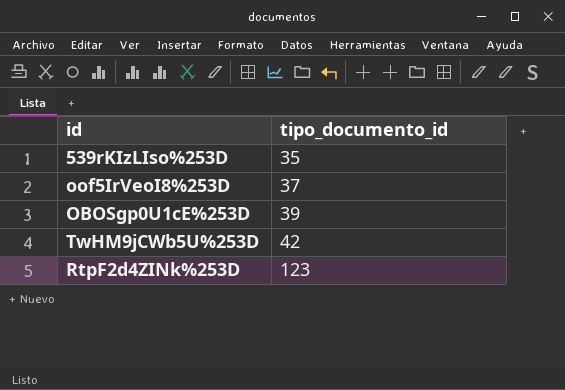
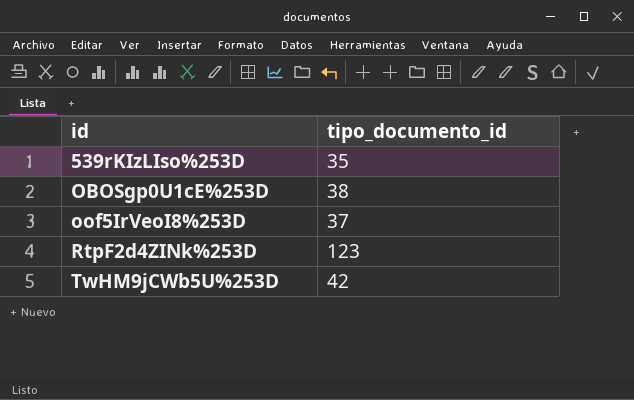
row order: tipo_documento_id ascending -> id ascending
OBOSgp0U1cE%253D | tipo_documento_id: 39 -> 38

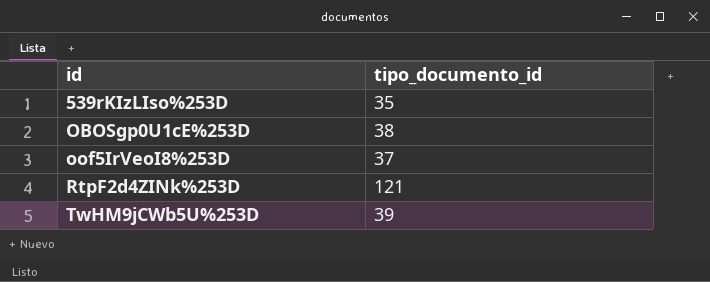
RtpF2d4ZINk%253D | tipo_documento_id: 123 -> 121
TwHM9jCWb5U%253D | tipo_documento_id: 42 -> 39

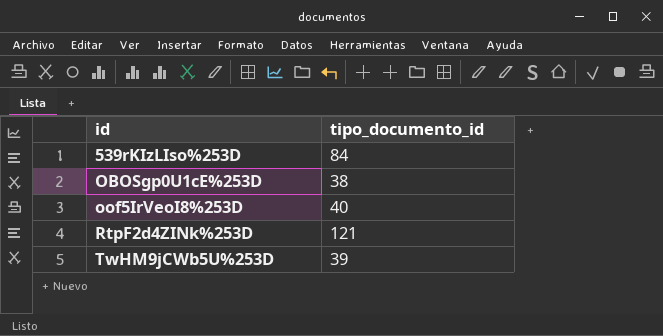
539rKIzLIso%253D | tipo_documento_id: 35 -> 84
oof5IrVeoI8%253D | tipo_documento_id: 37 -> 40

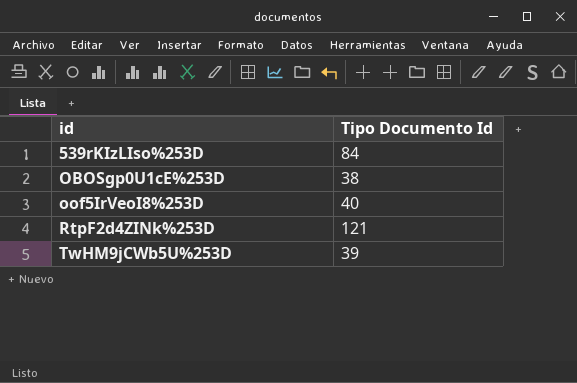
column name: tipo_documento_id -> Tipo Documento Id

